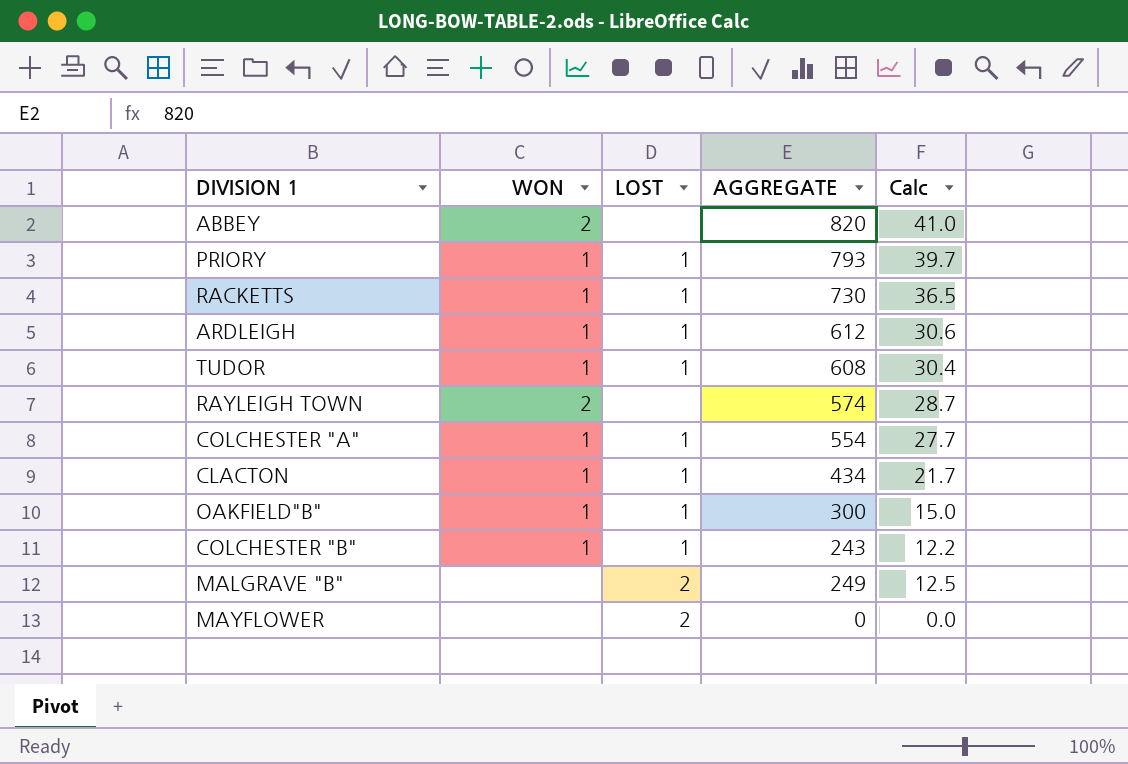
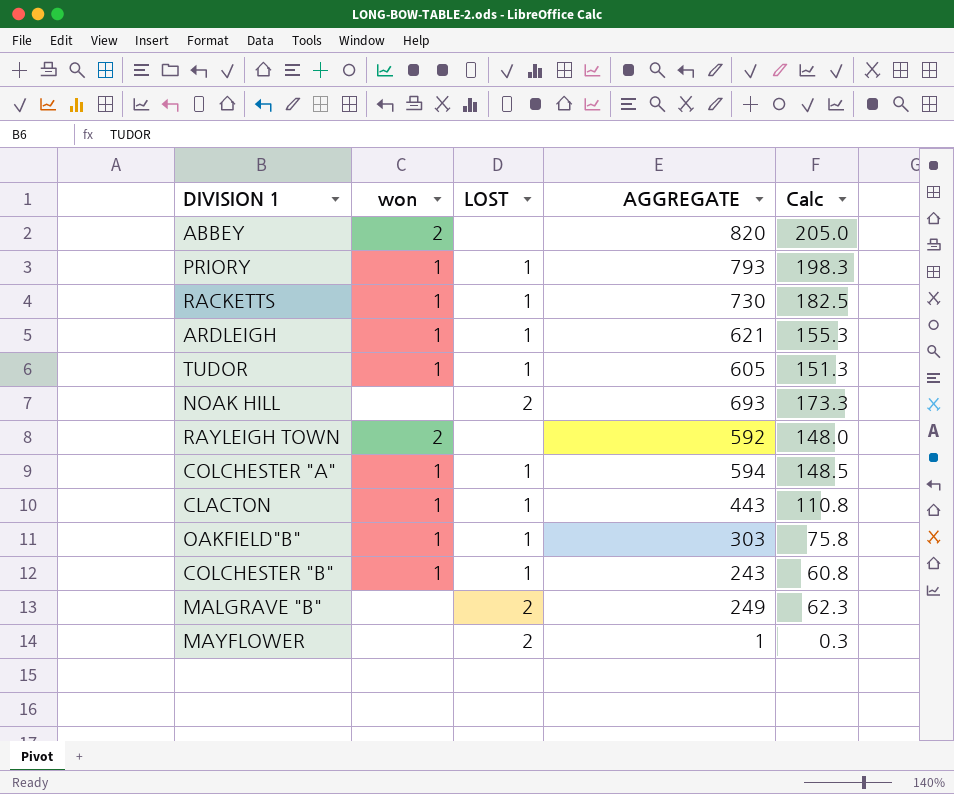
column name: WON -> won
column Calc | formula: [AGGREGATE] * 0.05 -> [AGGREGATE] * 0.25
ARDLEIGH | AGGREGATE: 612 -> 621
TUDOR | AGGREGATE: 608 -> 605
row NOAK HILL: none -> none | 2 | 693 | 173.3
RAYLEIGH TOWN | AGGREGATE: 574 -> 592
COLCHESTER "A" | AGGREGATE: 554 -> 594
CLACTON | AGGREGATE: 434 -> 443
OAKFIELD"B" | AGGREGATE: 300 -> 303
MAYFLOWER | AGGREGATE: 0 -> 1

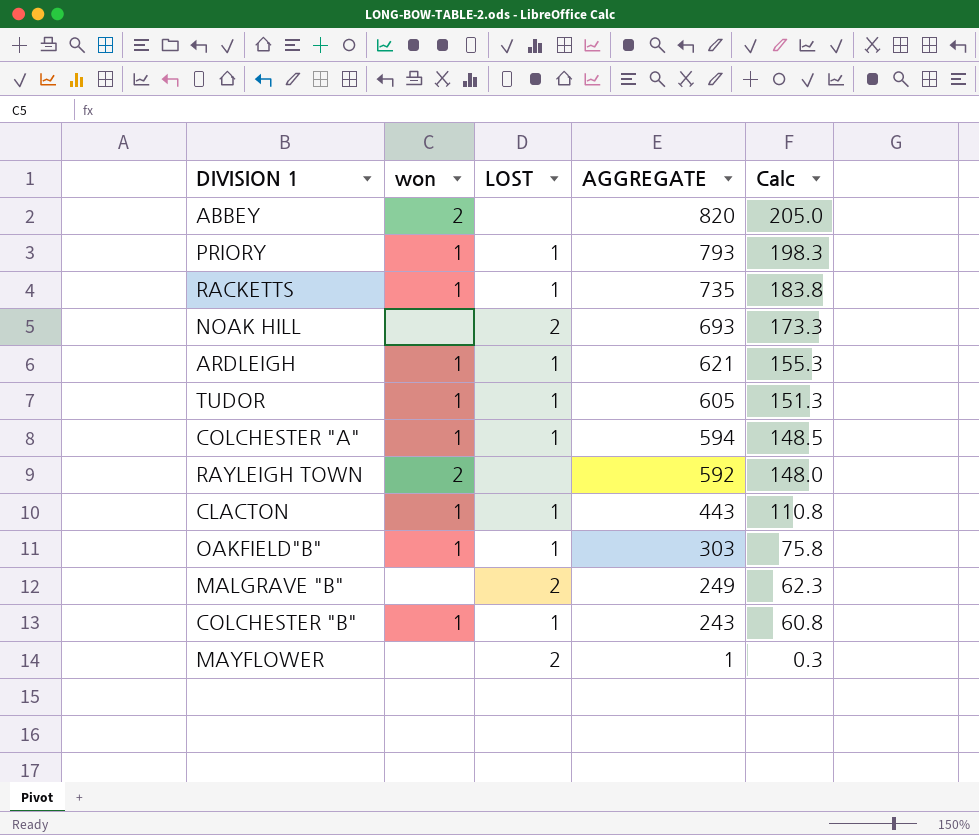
row order: none -> AGGREGATE descending
RACKETTS | AGGREGATE: 730 -> 735
RACKETTS | Calc: 182.5 -> 183.8

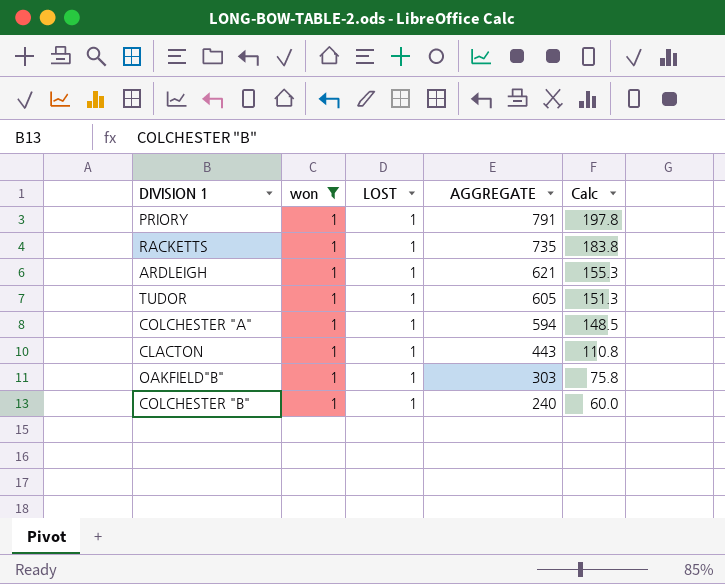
filter: none -> won = 1
PRIORY | AGGREGATE: 793 -> 791
PRIORY | Calc: 198.3 -> 197.8
COLCHESTER "B" | AGGREGATE: 243 -> 240
COLCHESTER "B" | Calc: 60.8 -> 60.0

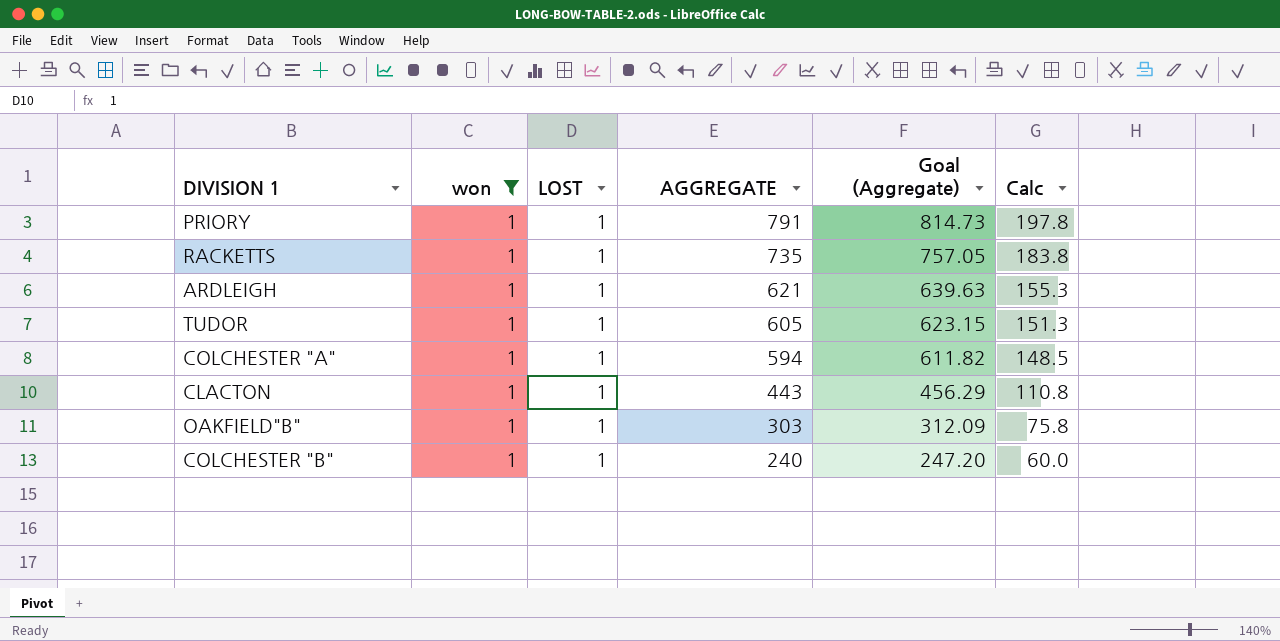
column Goal (Aggregate) | formula: none -> [AGGREGATE] * 1.03

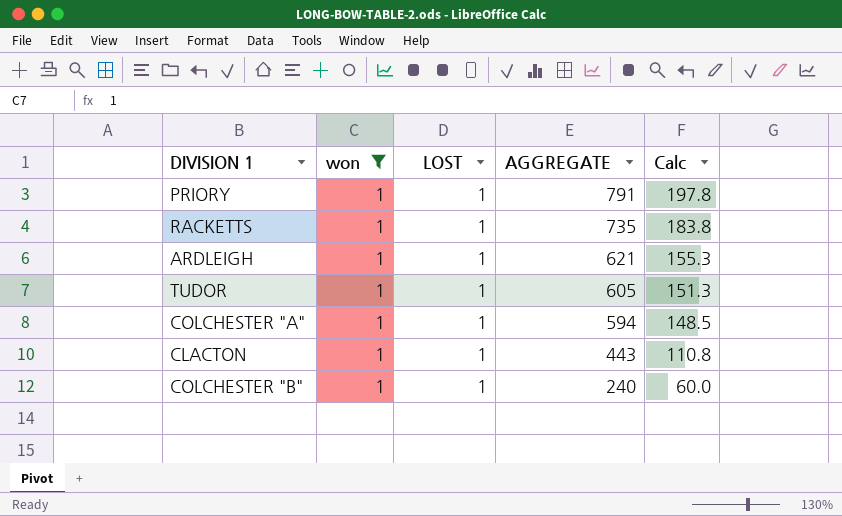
column Goal (Aggregate) | formula: [AGGREGATE] * 1.03 -> none
row OAKFIELD"B": 1 | 1 | 303 | 312.09 | 75.8 -> none

